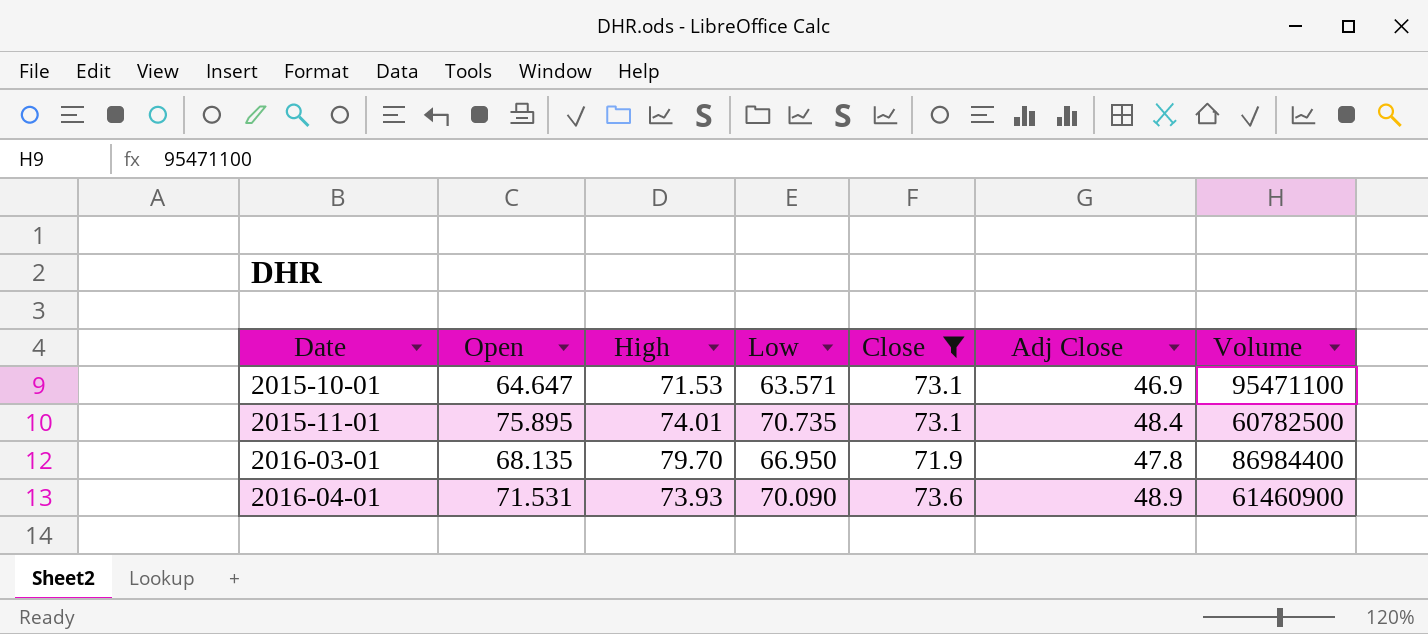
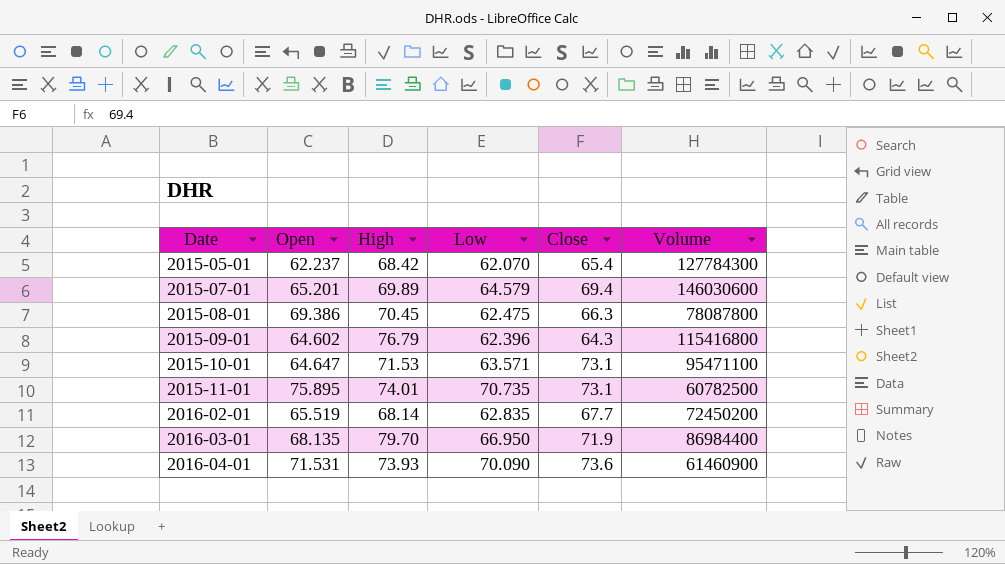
filter: Close >= 71.9 -> none
column Adj Close | position: 6 -> none

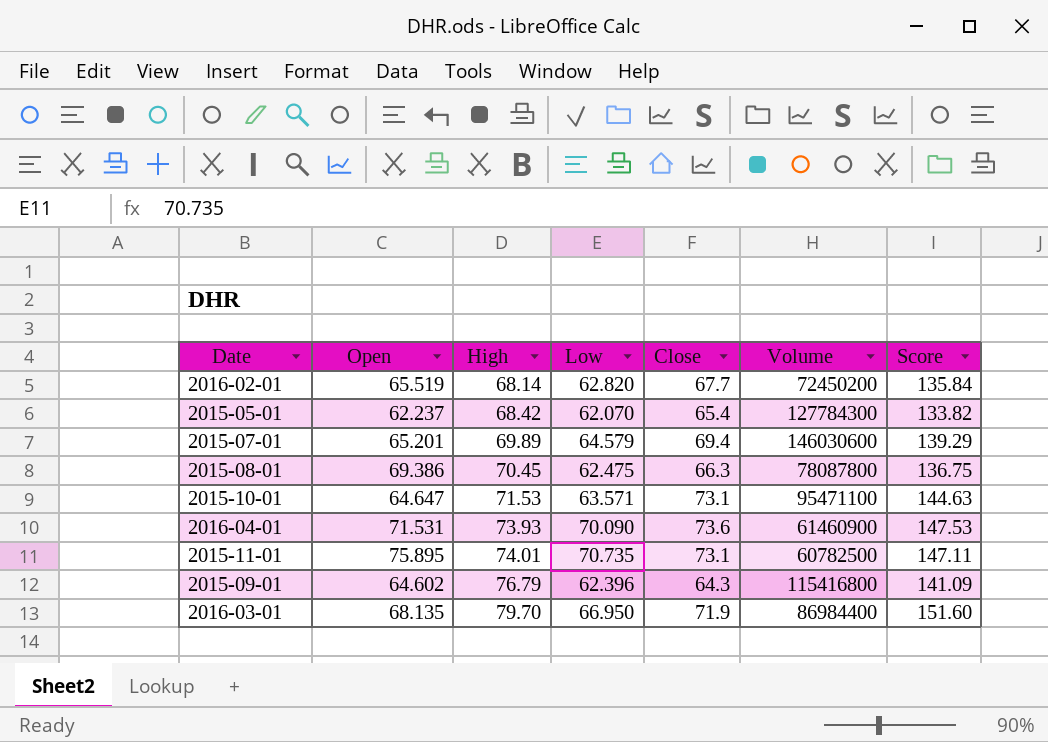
row order: Date ascending -> High ascending
column Score | formula: none -> [High] + [Close]
2016-02-01 | Low: 62.835 -> 62.820

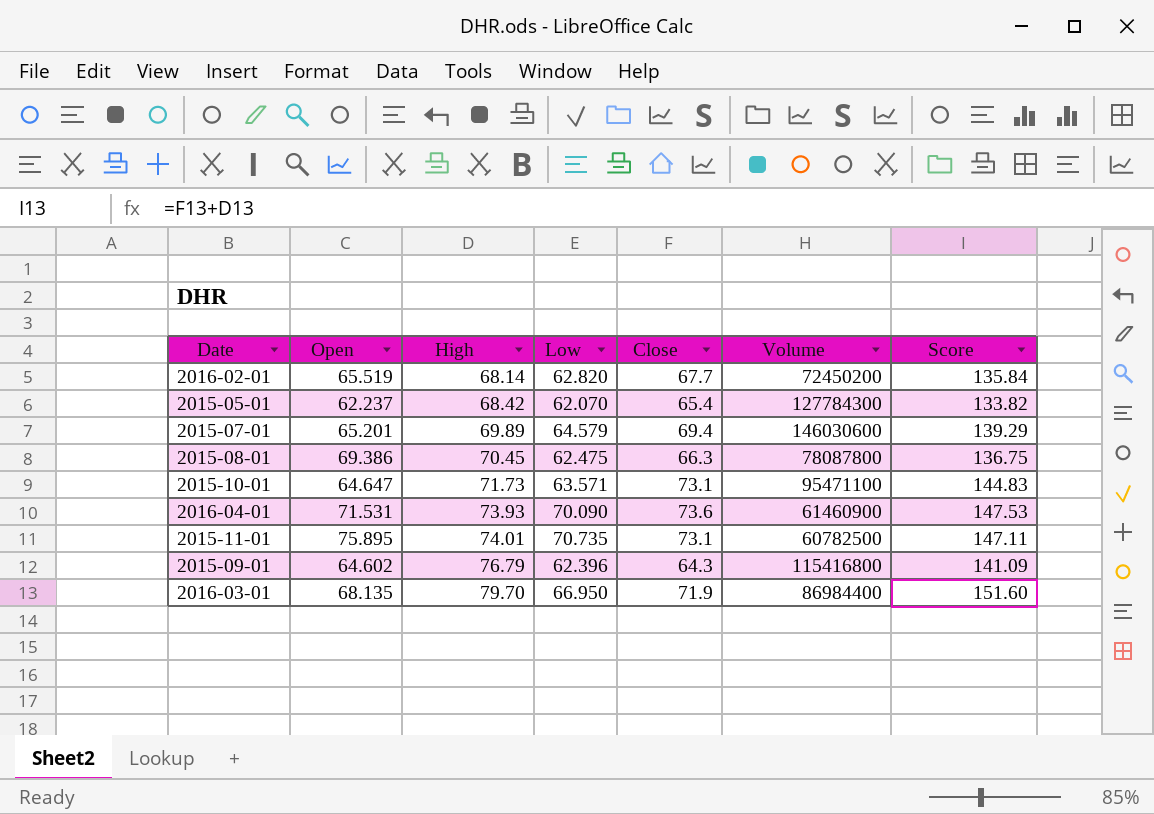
2015-10-01 | High: 71.53 -> 71.73
2015-10-01 | Score: 144.63 -> 144.83

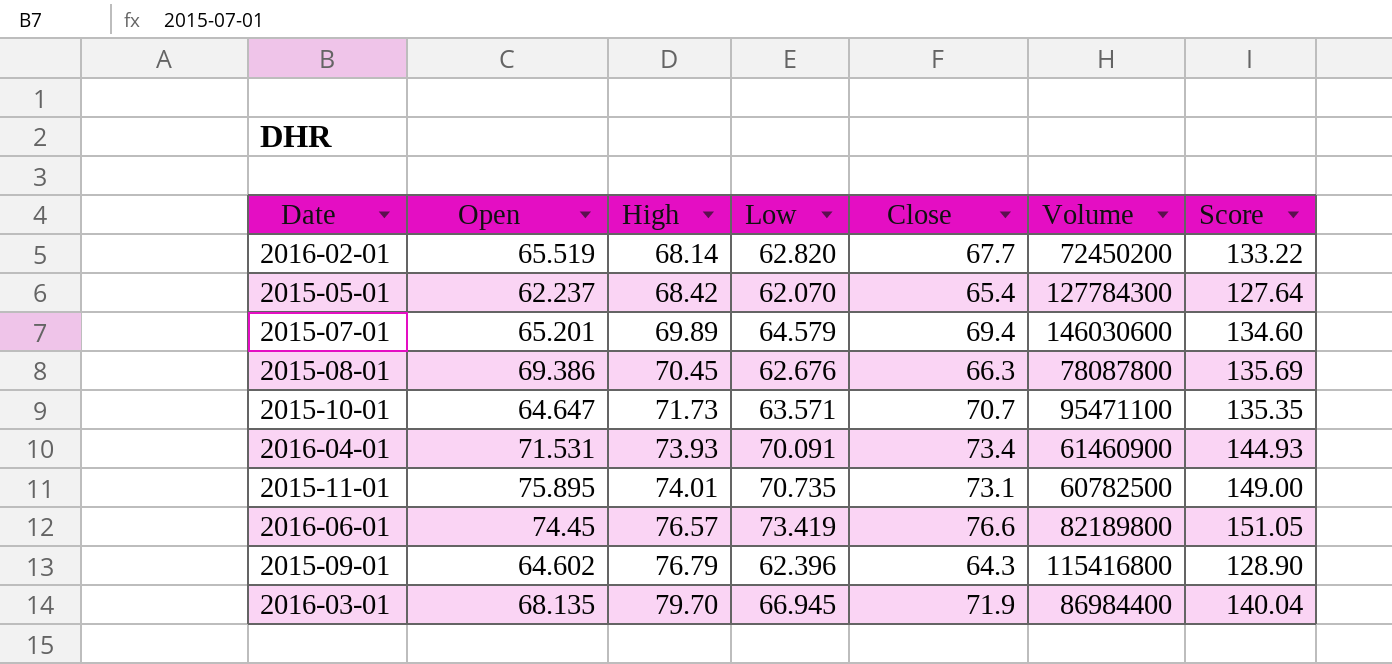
column Score | formula: [High] + [Close] -> [Open] + [Close]
2015-08-01 | Low: 62.475 -> 62.676
2015-10-01 | Close: 73.1 -> 70.7
2016-04-01 | Low: 70.090 -> 70.091
2016-04-01 | Close: 73.6 -> 73.4
row 2016-06-01: none -> 74.45 | 76.57 | 73.419 | 76.6 | 82189800 | 151.05
2016-03-01 | Low: 66.950 -> 66.945

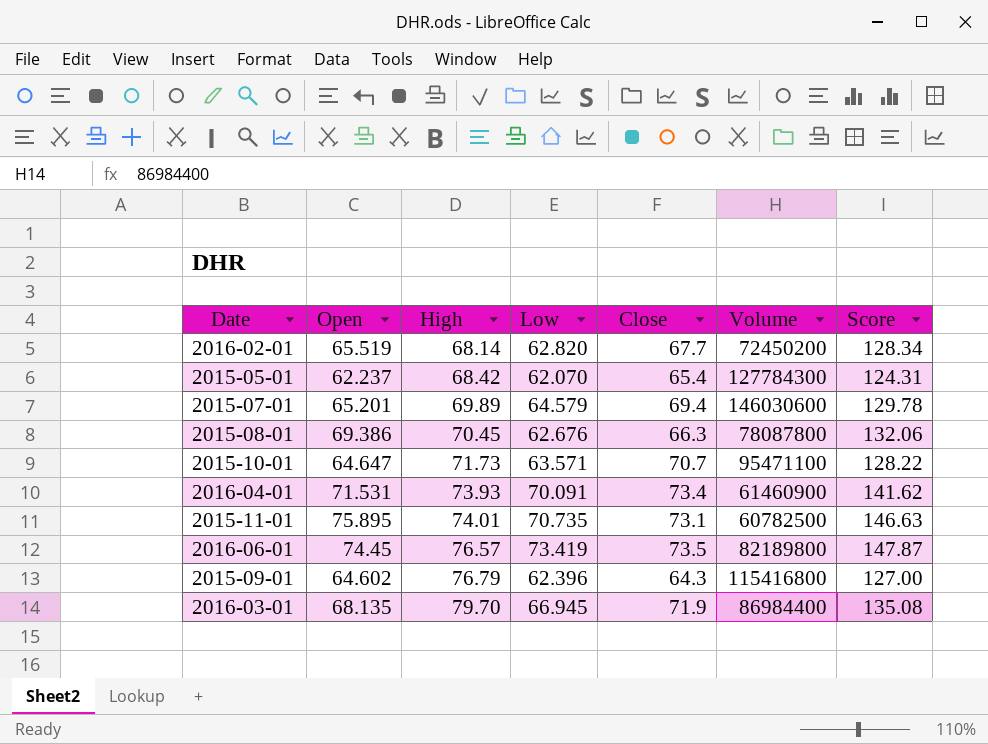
column Score | formula: [Open] + [Close] -> [Open] + [Low]
2016-06-01 | Close: 76.6 -> 73.5

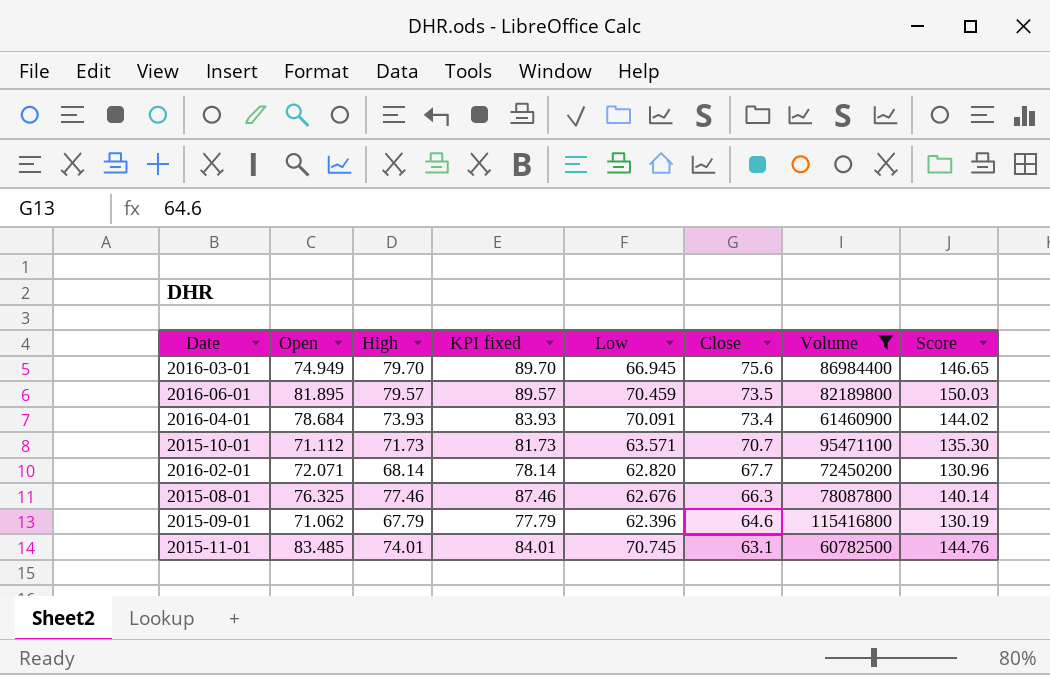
filter: none -> Volume <= 115416800
row order: High ascending -> Close descending
column KPI fixed | formula: none -> [High] + 10
column Score | formula: [Open] + [Low] -> [High] + [Low]
2016-03-01 | Open: 68.135 -> 74.949
2016-03-01 | Close: 71.9 -> 75.6
2016-06-01 | Open: 74.45 -> 81.895
2016-06-01 | High: 76.57 -> 79.57
2016-06-01 | Low: 73.419 -> 70.459
2016-04-01 | Open: 71.531 -> 78.684
2015-10-01 | Open: 64.647 -> 71.112
2016-02-01 | Open: 65.519 -> 72.071
2015-08-01 | Open: 69.386 -> 76.325
2015-08-01 | High: 70.45 -> 77.46
2015-09-01 | Open: 64.602 -> 71.062
2015-09-01 | High: 76.79 -> 67.79
2015-09-01 | Close: 64.3 -> 64.6
2015-11-01 | Open: 75.895 -> 83.485
2015-11-01 | Low: 70.735 -> 70.745
2015-11-01 | Close: 73.1 -> 63.1

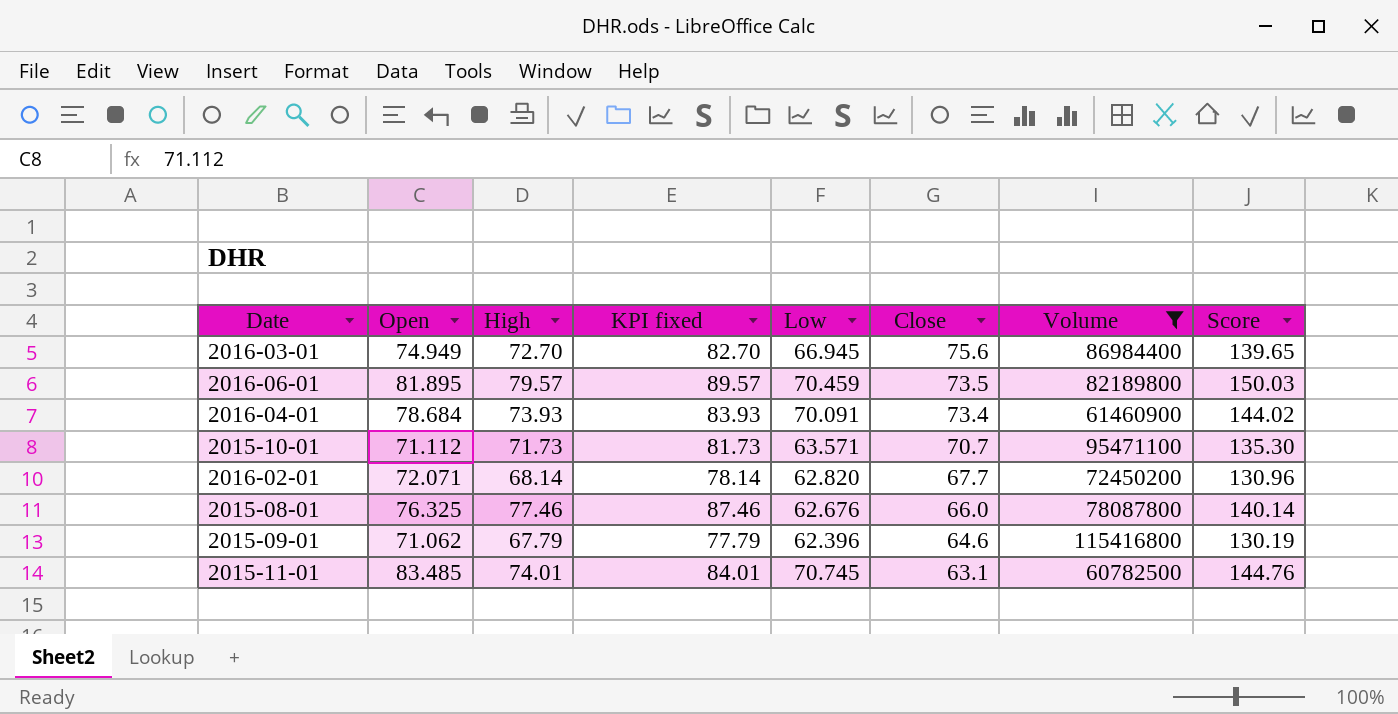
2016-03-01 | High: 79.70 -> 72.70
2016-03-01 | KPI fixed: 89.70 -> 82.70
2016-03-01 | Score: 146.65 -> 139.65
2015-08-01 | Close: 66.3 -> 66.0

